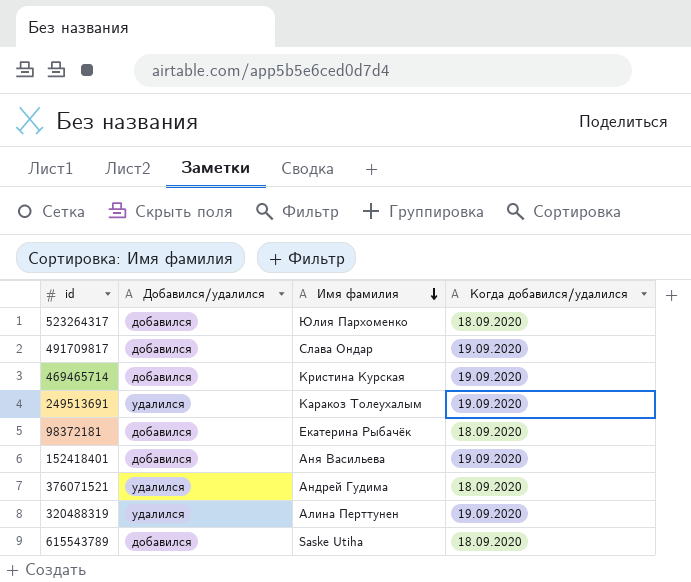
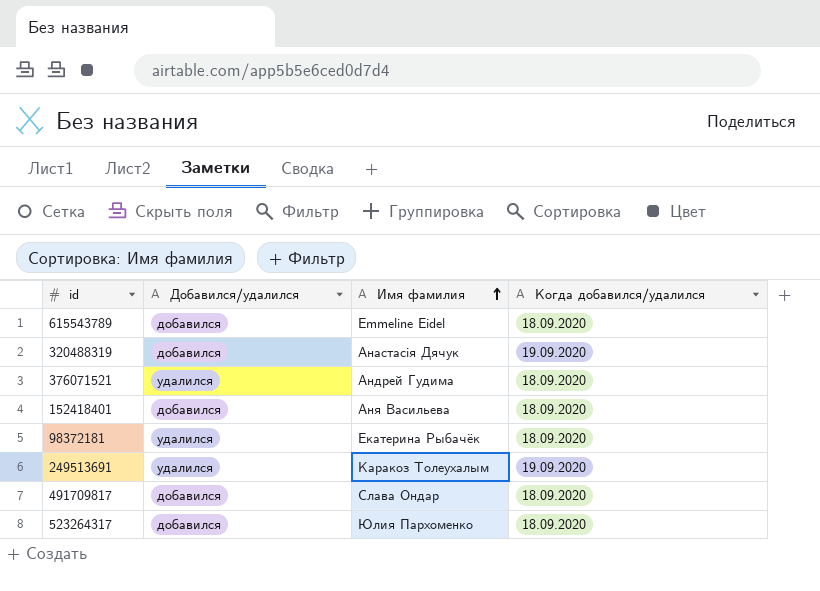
row order: Имя фамилия descending -> Имя фамилия ascending
row 469465714: добавился | Кристина Курская | 19.09.2020 -> none
615543789 | Имя фамилия: Saske Utiha -> Emmeline Eidel
320488319 | Добавился/удалился: удалился -> добавился
320488319 | Имя фамилия: Алина Перттунен -> Анастасія Дячук
152418401 | Когда добавился/удалился: 19.09.2020 -> 18.09.2020
98372181 | Добавился/удалился: добавился -> удалился
491709817 | Когда добавился/удалился: 19.09.2020 -> 18.09.2020

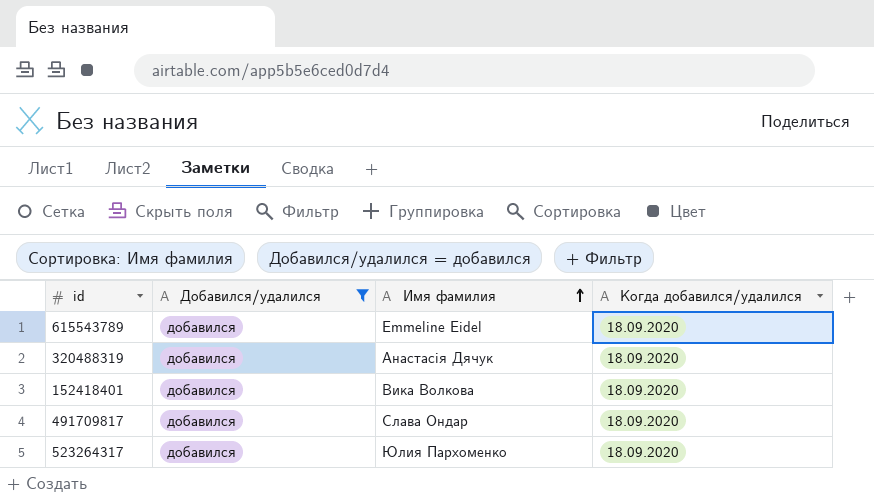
filter: none -> Добавился/удалился = добавился
320488319 | Когда добавился/удалился: 19.09.2020 -> 18.09.2020
152418401 | Имя фамилия: Аня Васильева -> Вика Волкова

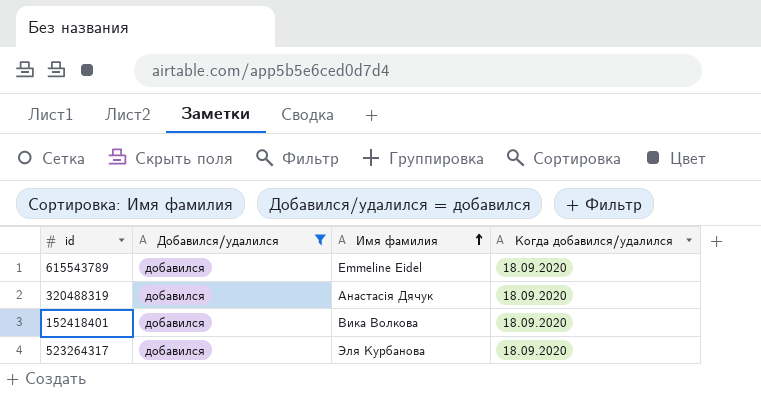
row 491709817: добавился | Слава Ондар | 18.09.2020 -> none
523264317 | Имя фамилия: Юлия Пархоменко -> Эля Курбанова

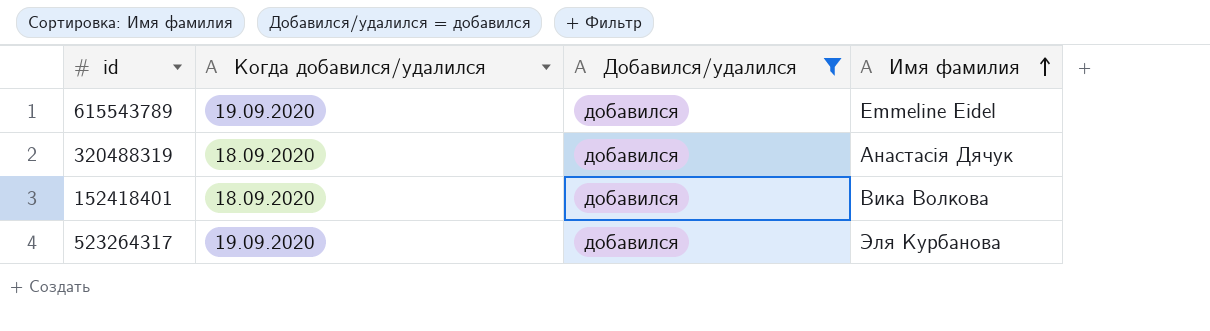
column Когда добавился/удалился | position: 4 -> 2
615543789 | Когда добавился/удалился: 18.09.2020 -> 19.09.2020
523264317 | Когда добавился/удалился: 18.09.2020 -> 19.09.2020

